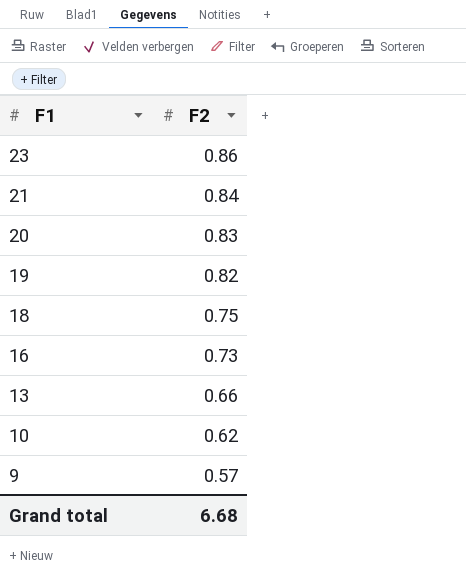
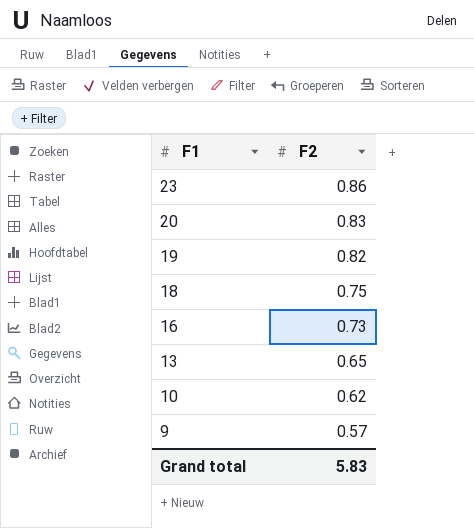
row 21: 0.84 -> none
13 | F2: 0.66 -> 0.65
Grand total | F2: 6.68 -> 5.83

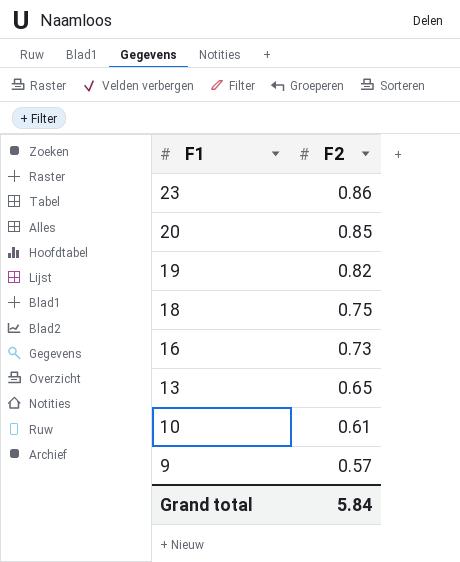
20 | F2: 0.83 -> 0.85
10 | F2: 0.62 -> 0.61
Grand total | F2: 5.83 -> 5.84

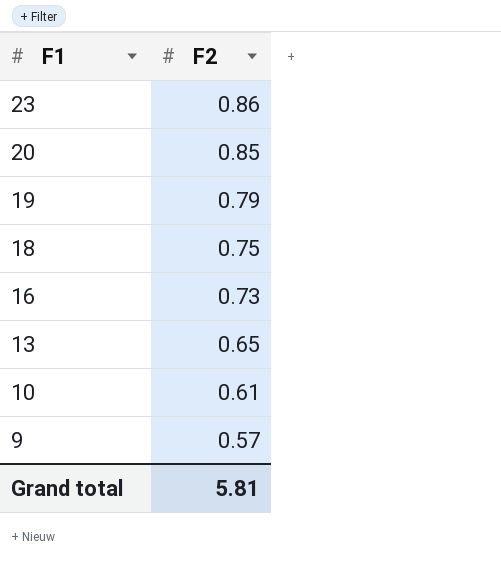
19 | F2: 0.82 -> 0.79
Grand total | F2: 5.84 -> 5.81

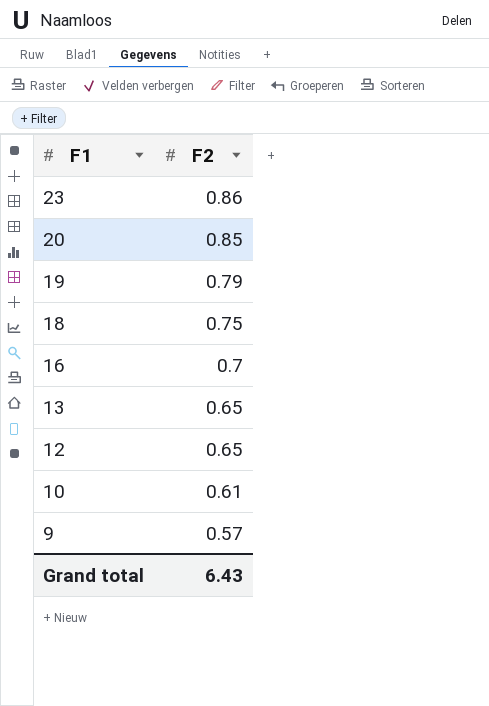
16 | F2: 0.73 -> 0.7
row 12: none -> 0.65
Grand total | F2: 5.81 -> 6.43

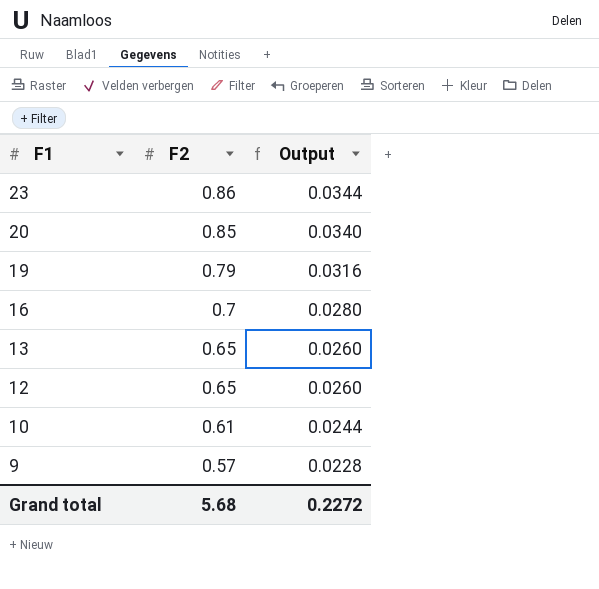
column Output | formula: none -> [F2] * 0.04
row 18: 0.75 -> none
Grand total | F2: 6.43 -> 5.68

